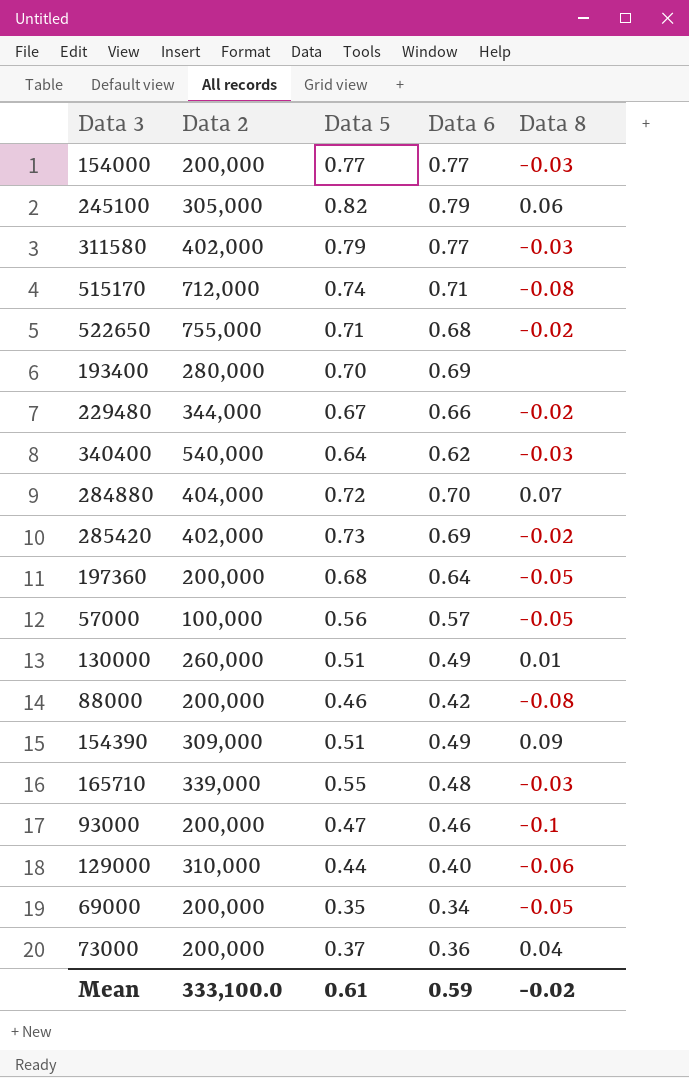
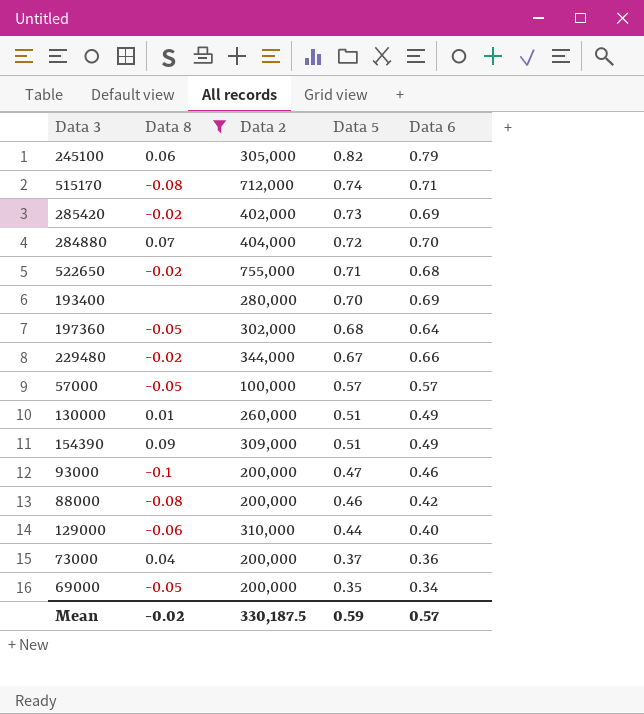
filter: none -> Data 8 != -0.03
row order: none -> Data 5 descending
column Data 8 | position: 5 -> 2
197360 | Data 2: 200,000 -> 302,000
57000 | Data 5: 0.56 -> 0.57
Mean | Data 2: 333,100.0 -> 330,187.5
Mean | Data 5: 0.61 -> 0.59
Mean | Data 6: 0.59 -> 0.57

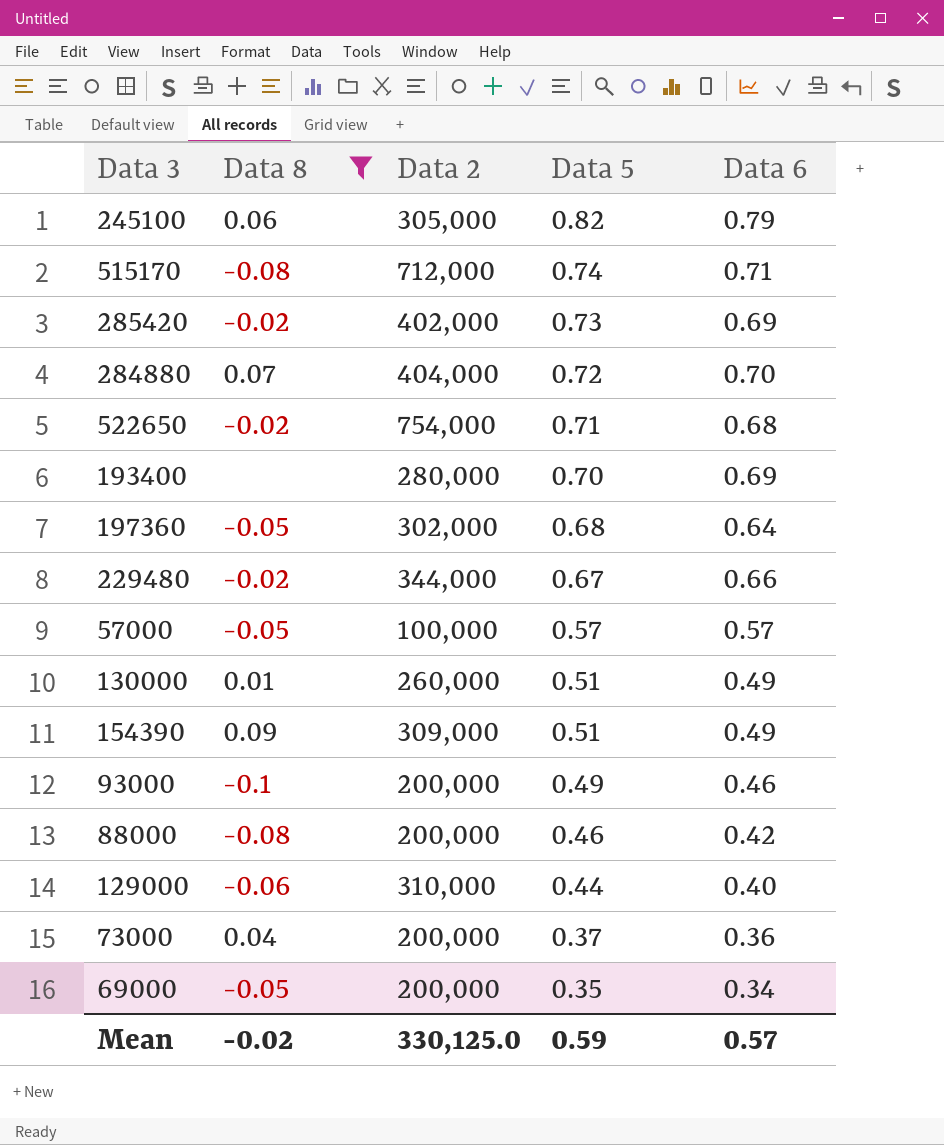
522650 | Data 2: 755,000 -> 754,000
93000 | Data 5: 0.47 -> 0.49
Mean | Data 2: 330,187.5 -> 330,125.0

